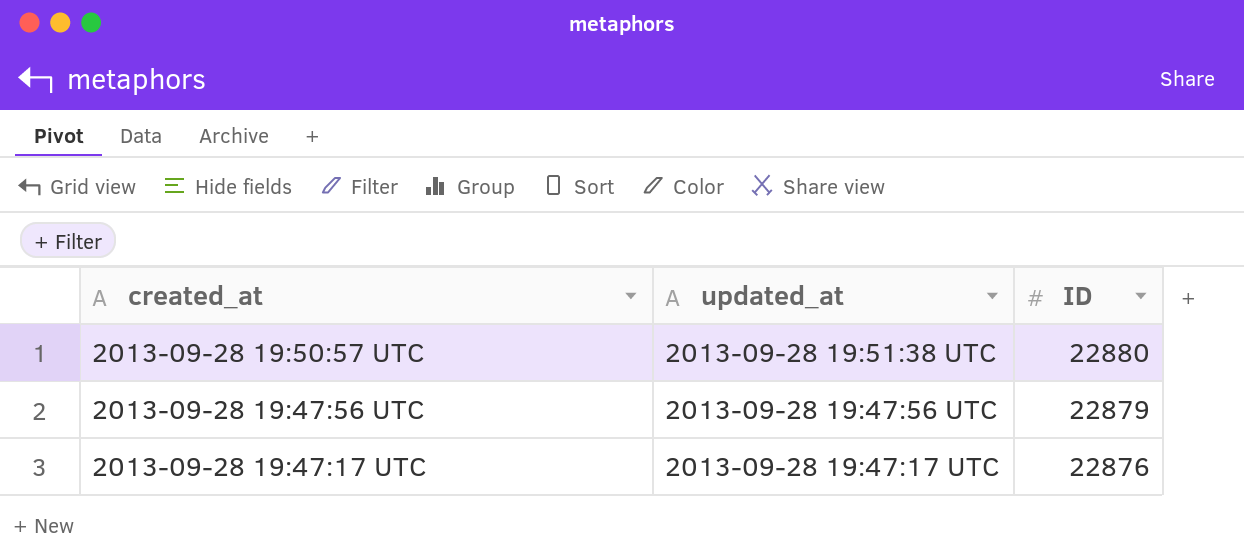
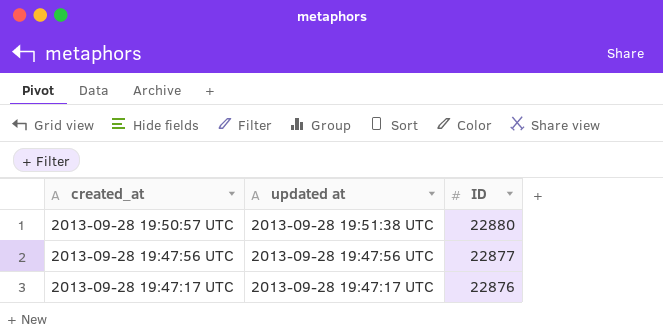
column name: updated_at -> updated at
2013-09-28 19:47:56 UTC | ID: 22879 -> 22877

